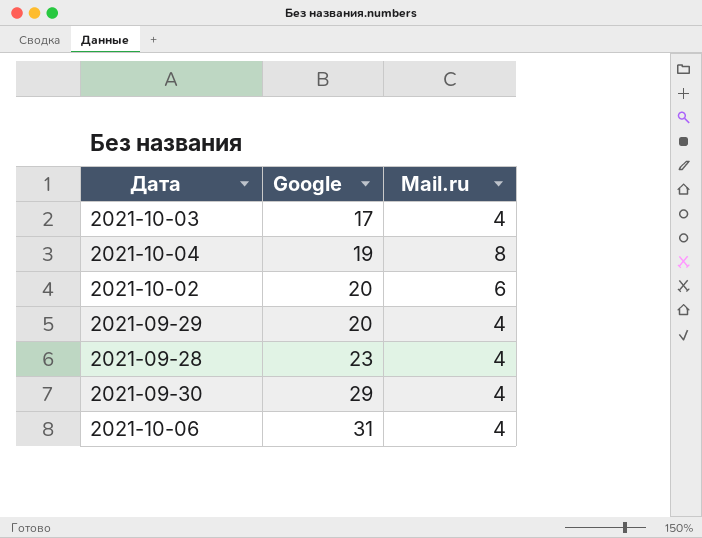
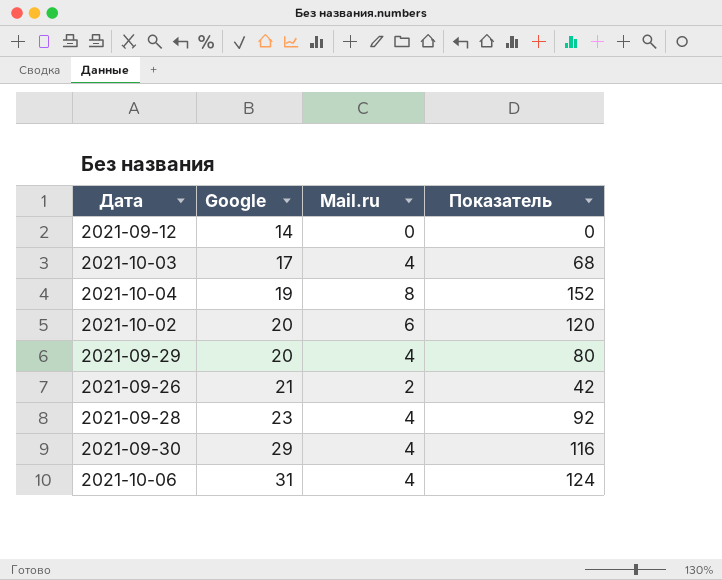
column Показатель | formula: none -> [Google] * [Mail.ru]
row 2021-09-12: none -> 14 | 0 | 0
row 2021-09-26: none -> 21 | 2 | 42

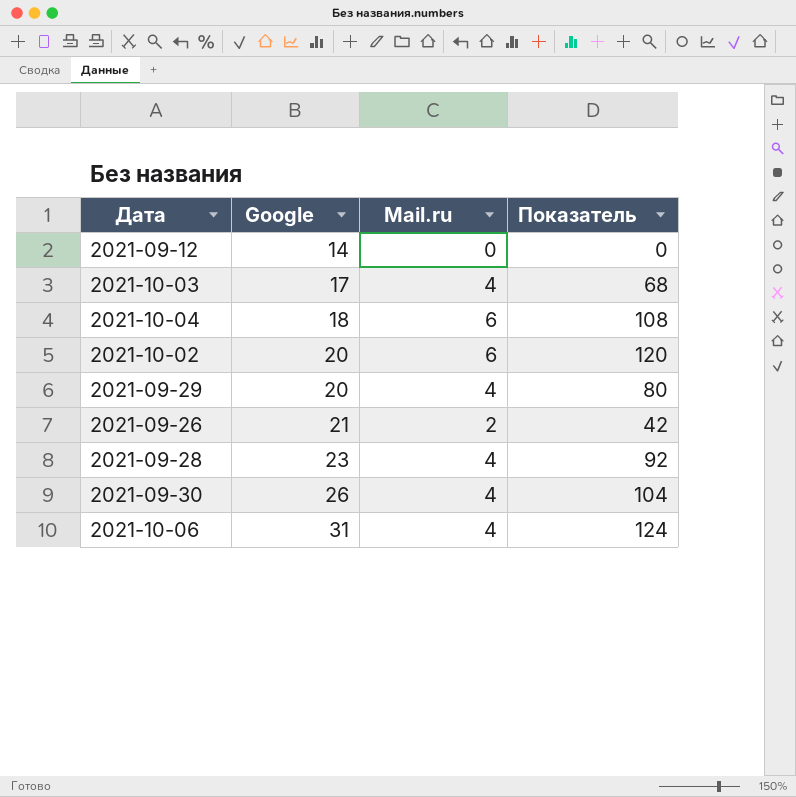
2021-10-04 | Google: 19 -> 18
2021-10-04 | Mail.ru: 8 -> 6
2021-10-04 | Показатель: 152 -> 108
2021-09-30 | Google: 29 -> 26
2021-09-30 | Показатель: 116 -> 104

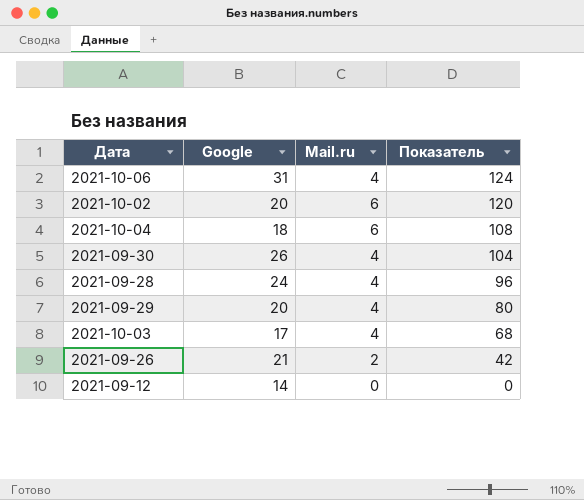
row order: Google ascending -> Показатель descending
2021-09-28 | Google: 23 -> 24
2021-09-28 | Показатель: 92 -> 96

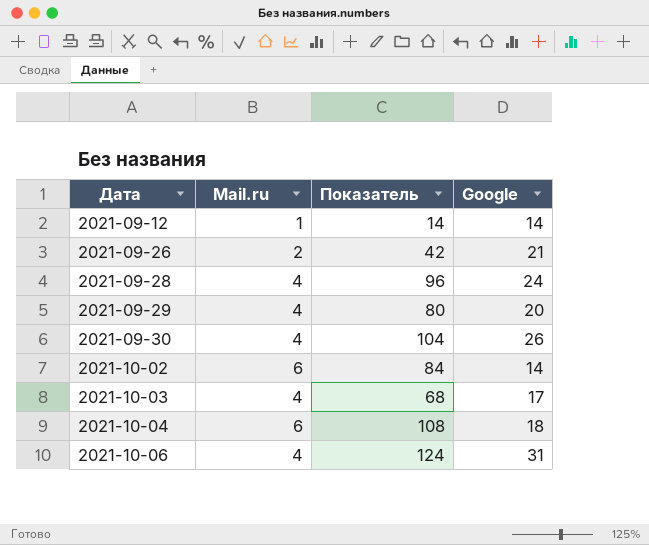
row order: Показатель descending -> Дата ascending
column Google | position: 2 -> 4
2021-09-12 | Mail.ru: 0 -> 1
2021-09-12 | Показатель: 0 -> 14
2021-10-02 | Показатель: 120 -> 84
2021-10-02 | Google: 20 -> 14

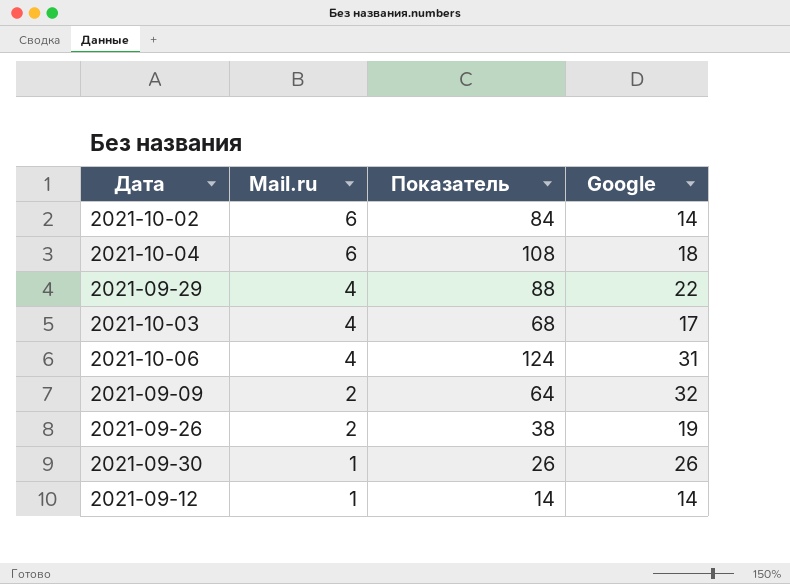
row order: Дата ascending -> Mail.ru descending
row 2021-09-28: 4 | 96 | 24 -> none
2021-09-29 | Показатель: 80 -> 88
2021-09-29 | Google: 20 -> 22
row 2021-09-09: none -> 2 | 64 | 32
2021-09-26 | Показатель: 42 -> 38
2021-09-26 | Google: 21 -> 19
2021-09-30 | Mail.ru: 4 -> 1
2021-09-30 | Показатель: 104 -> 26

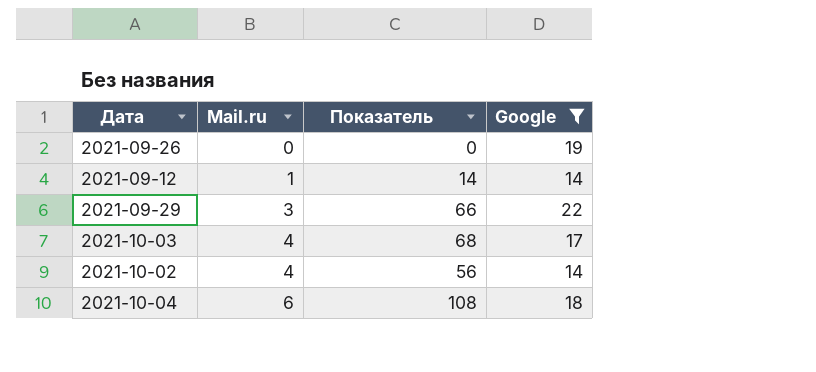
filter: none -> Google <= 22
row order: Mail.ru descending -> Mail.ru ascending
2021-09-26 | Mail.ru: 2 -> 0
2021-09-26 | Показатель: 38 -> 0
2021-09-29 | Mail.ru: 4 -> 3
2021-09-29 | Показатель: 88 -> 66
2021-10-02 | Mail.ru: 6 -> 4
2021-10-02 | Показатель: 84 -> 56

